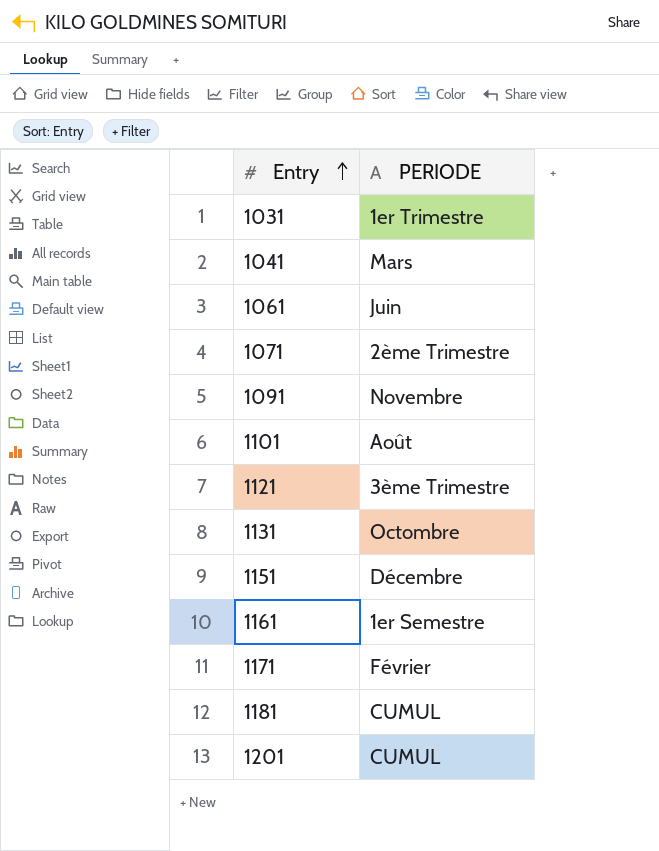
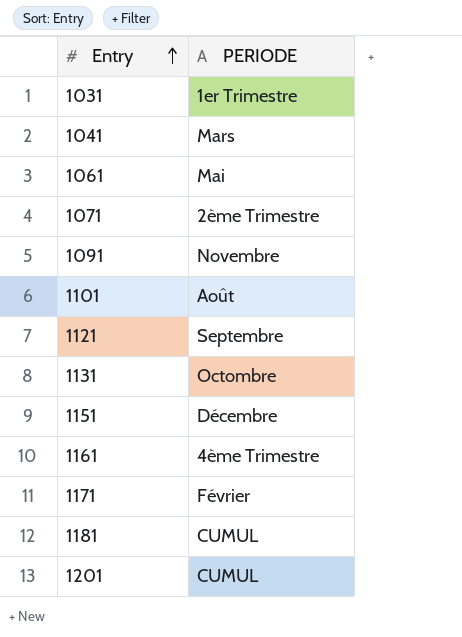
1061 | PERIODE: Juin -> Mai
1121 | PERIODE: 3ème Trimestre -> Septembre
1161 | PERIODE: 1er Semestre -> 4ème Trimestre

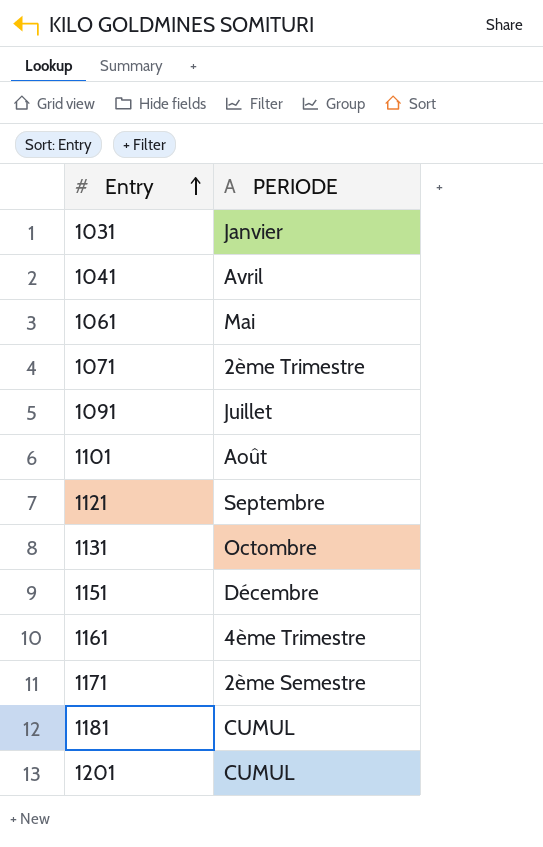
1031 | PERIODE: 1er Trimestre -> Janvier
1041 | PERIODE: Mars -> Avril
1091 | PERIODE: Novembre -> Juillet
1171 | PERIODE: Février -> 2ème Semestre

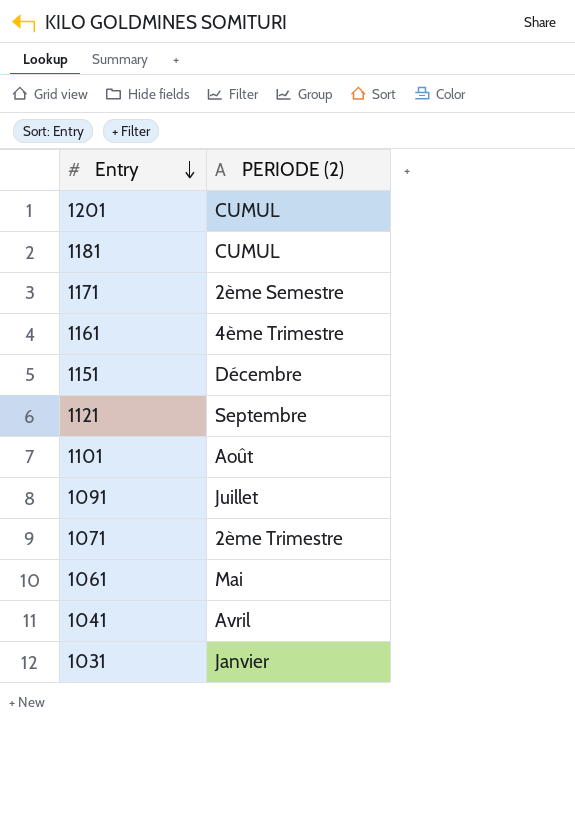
row order: Entry ascending -> Entry descending
column name: PERIODE -> PERIODE (2)
row 1131: Octombre -> none

